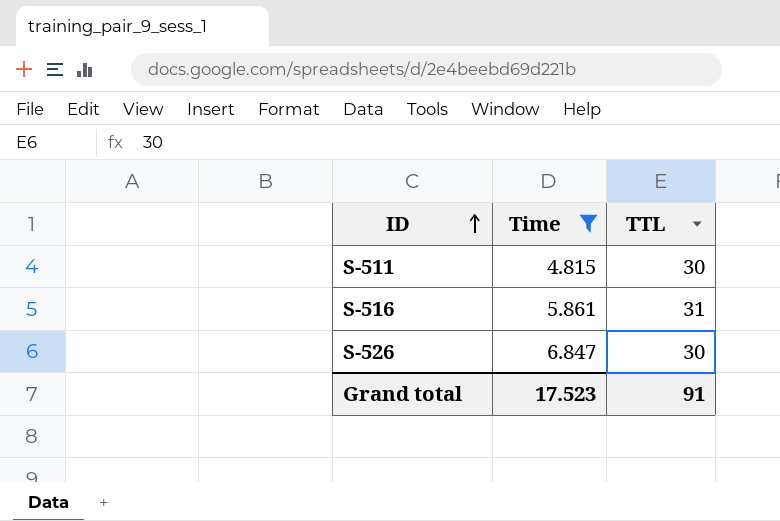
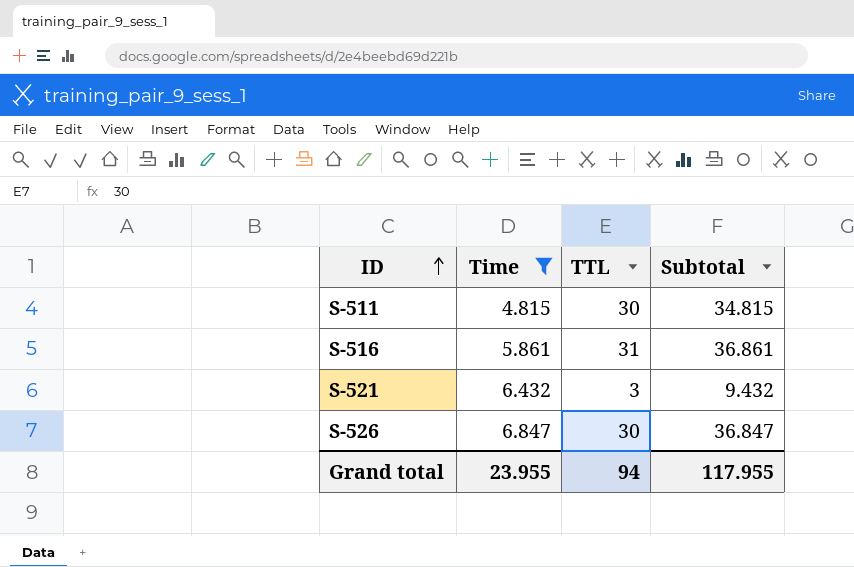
column Subtotal | formula: none -> [Time] + [TTL]
row S-521: none -> 6.432 | 3 | 9.432
Grand total | Time: 17.523 -> 23.955
Grand total | TTL: 91 -> 94

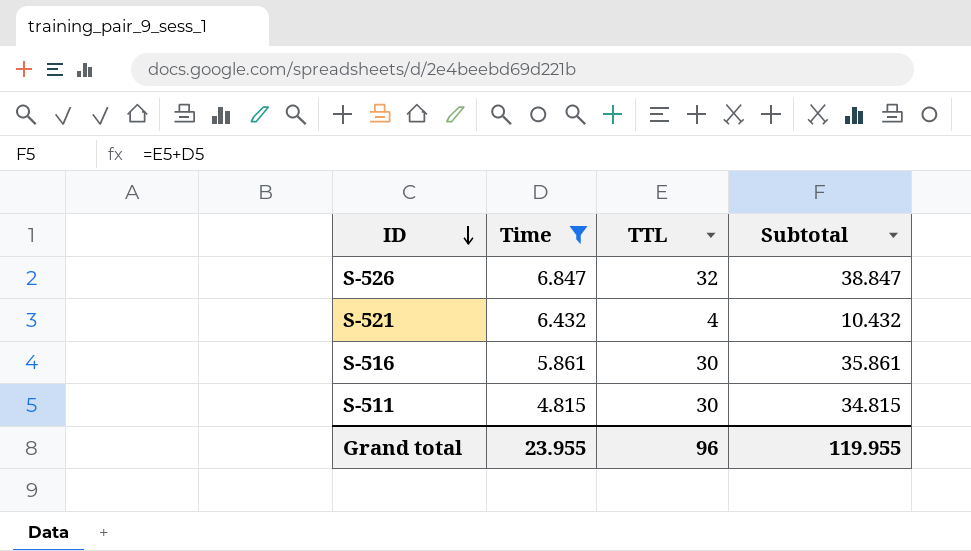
row order: ID ascending -> ID descending
S-526 | TTL: 30 -> 32
S-526 | Subtotal: 36.847 -> 38.847
S-521 | TTL: 3 -> 4
S-521 | Subtotal: 9.432 -> 10.432
S-516 | TTL: 31 -> 30
S-516 | Subtotal: 36.861 -> 35.861
Grand total | TTL: 94 -> 96
Grand total | Subtotal: 117.955 -> 119.955

